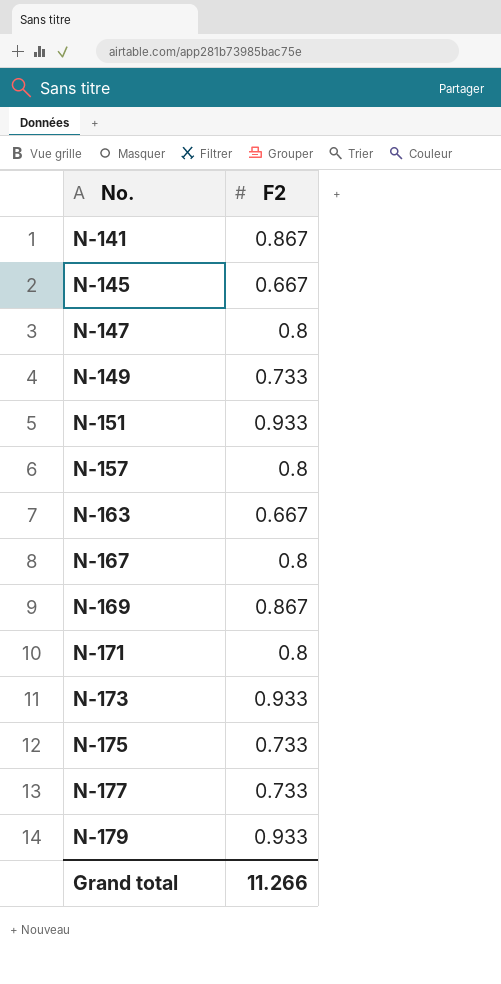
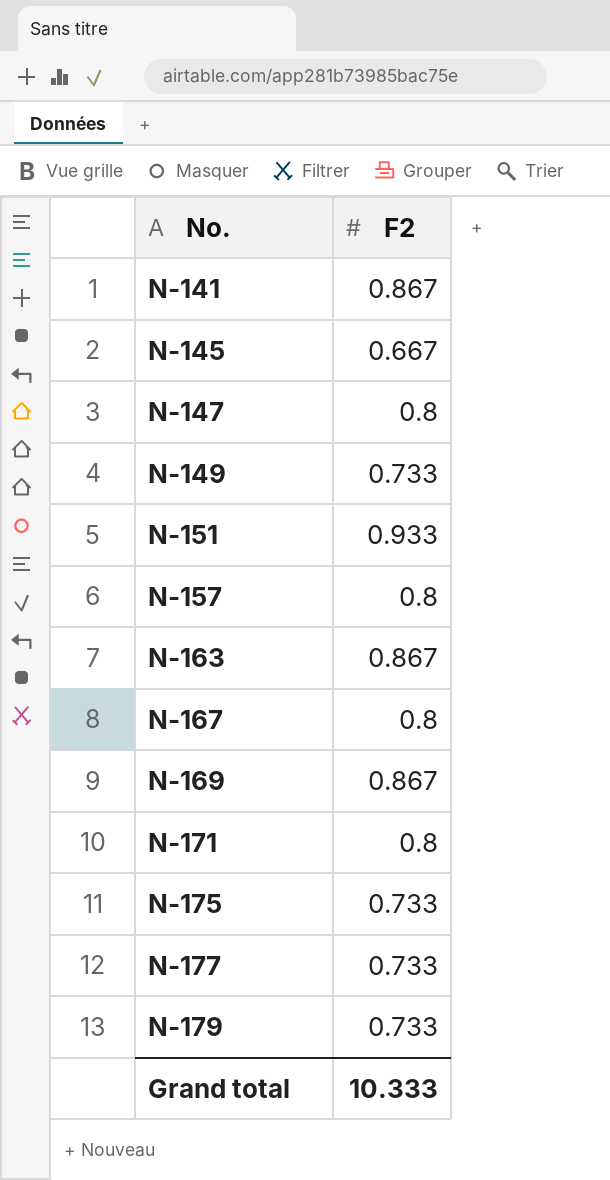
row N-173: 0.933 -> none
N-163 | F2: 0.667 -> 0.867
N-179 | F2: 0.933 -> 0.733
Grand total | F2: 11.266 -> 10.333

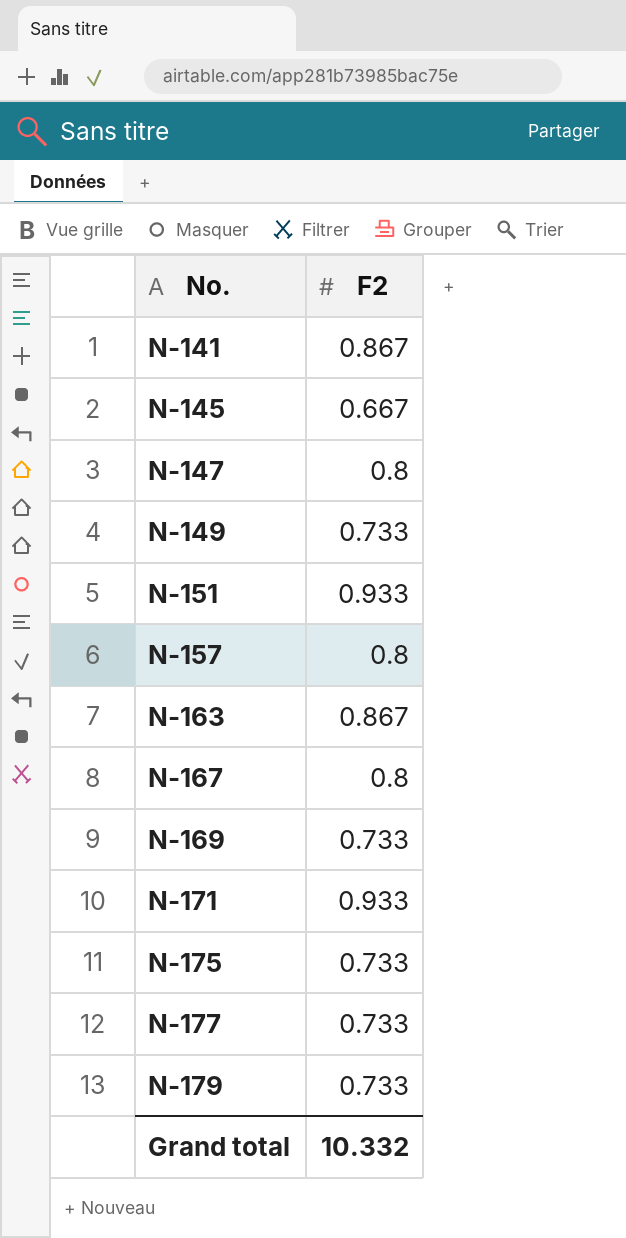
N-169 | F2: 0.867 -> 0.733
N-171 | F2: 0.8 -> 0.933
Grand total | F2: 10.333 -> 10.332

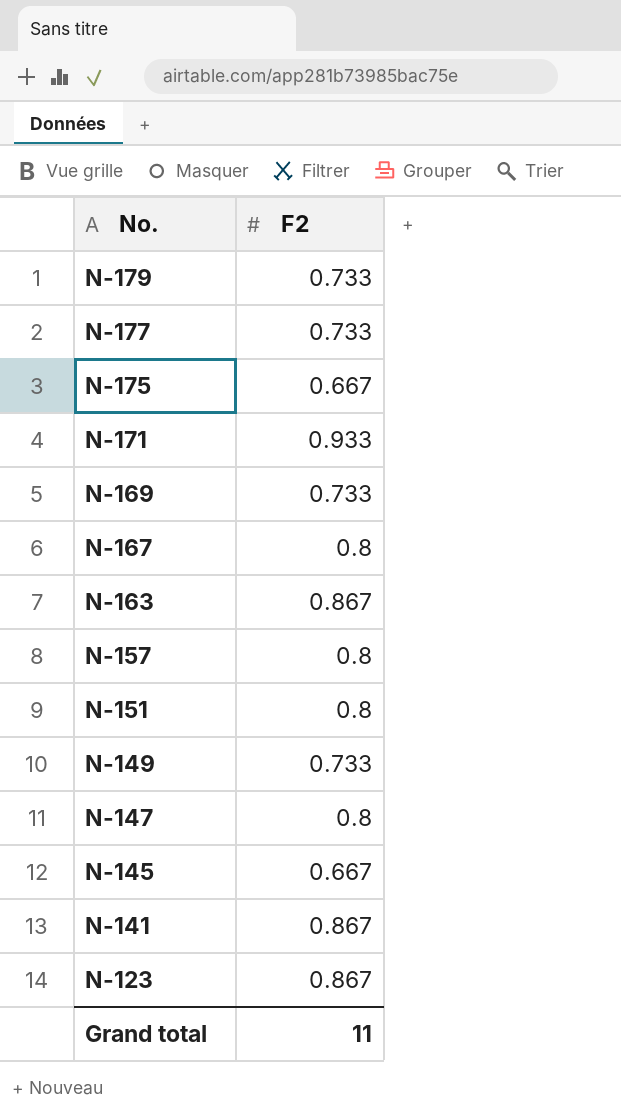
row order: No. ascending -> No. descending
N-175 | F2: 0.733 -> 0.667
N-151 | F2: 0.933 -> 0.8
row N-123: none -> 0.867
Grand total | F2: 10.332 -> 11

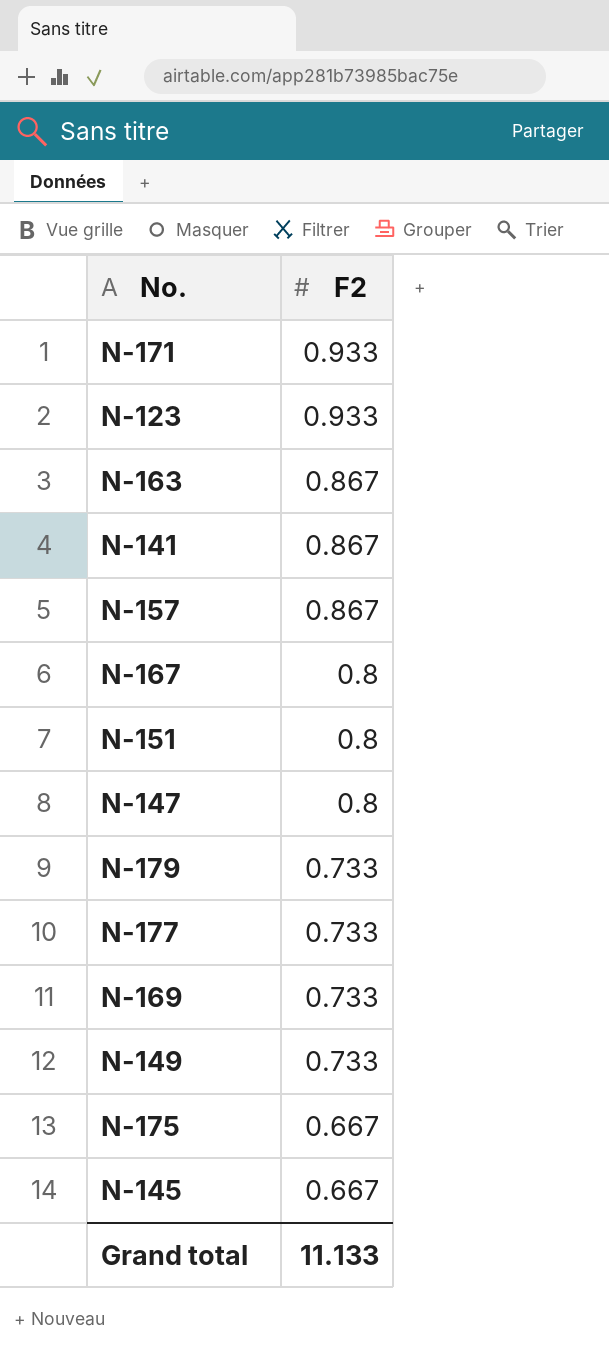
row order: No. descending -> F2 descending
N-123 | F2: 0.867 -> 0.933
N-157 | F2: 0.8 -> 0.867
Grand total | F2: 11 -> 11.133

